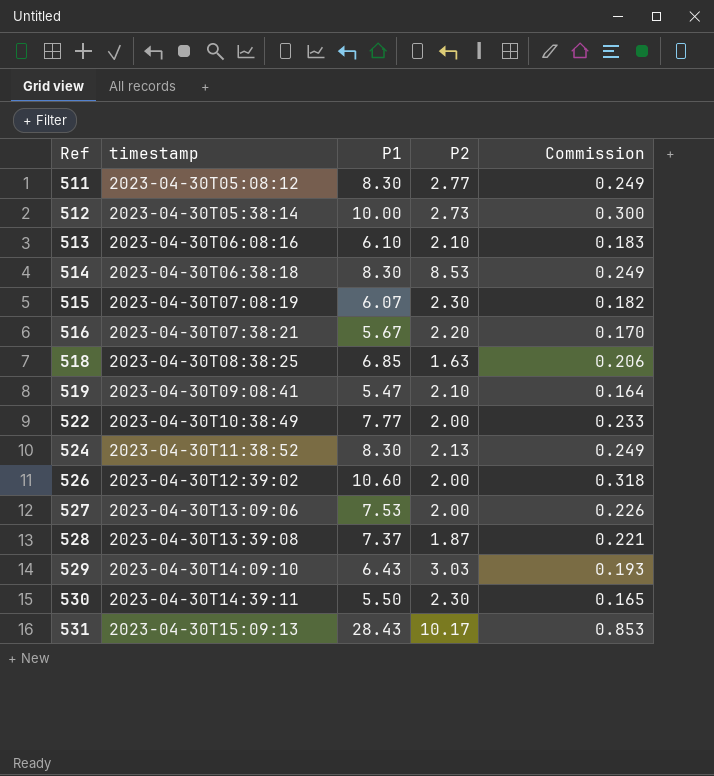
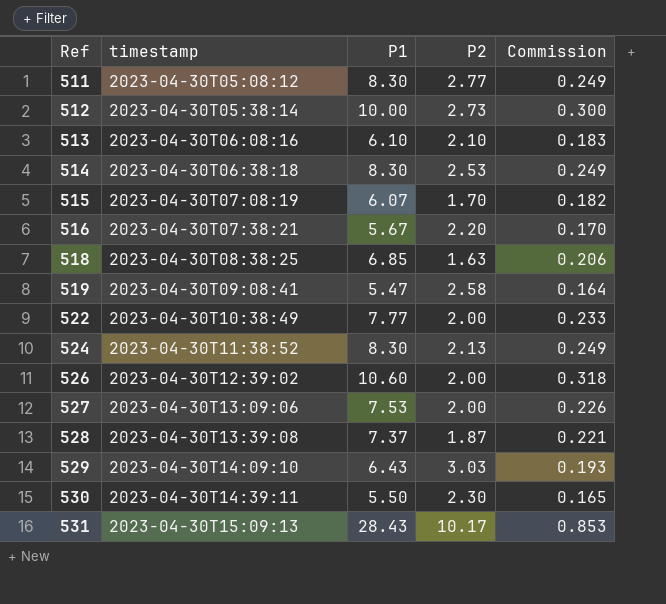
514 | P2: 8.53 -> 2.53
515 | P2: 2.30 -> 1.70
519 | P2: 2.10 -> 2.58

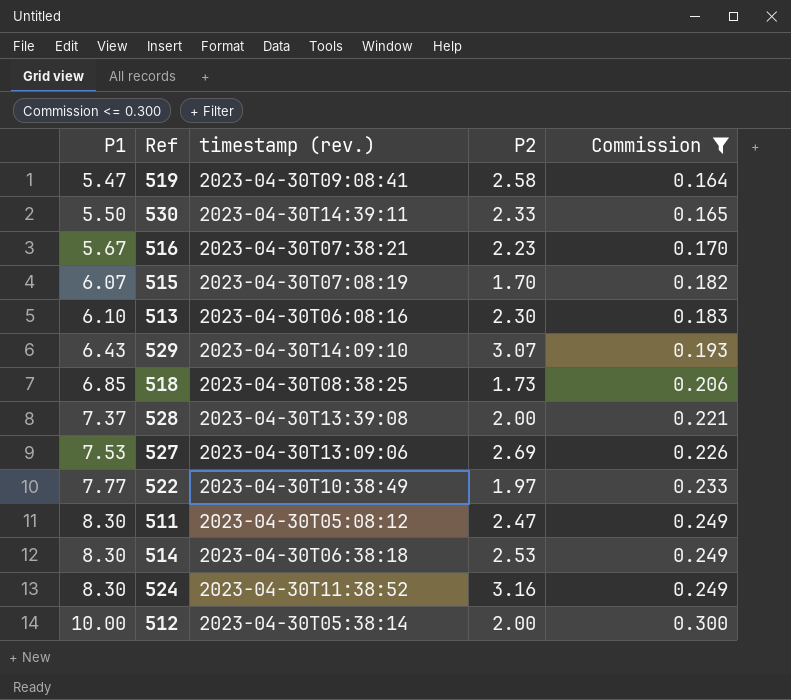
filter: none -> Commission <= 0.300
row order: Ref ascending -> P1 ascending
column P1 | position: 3 -> 1
column name: timestamp -> timestamp (rev.)
530 | P2: 2.30 -> 2.33
516 | P2: 2.20 -> 2.23
513 | P2: 2.10 -> 2.30
529 | P2: 3.03 -> 3.07
518 | P2: 1.63 -> 1.73
528 | P2: 1.87 -> 2.00
527 | P2: 2.00 -> 2.69
522 | P2: 2.00 -> 1.97
511 | P2: 2.77 -> 2.47
524 | P2: 2.13 -> 3.16
512 | P2: 2.73 -> 2.00

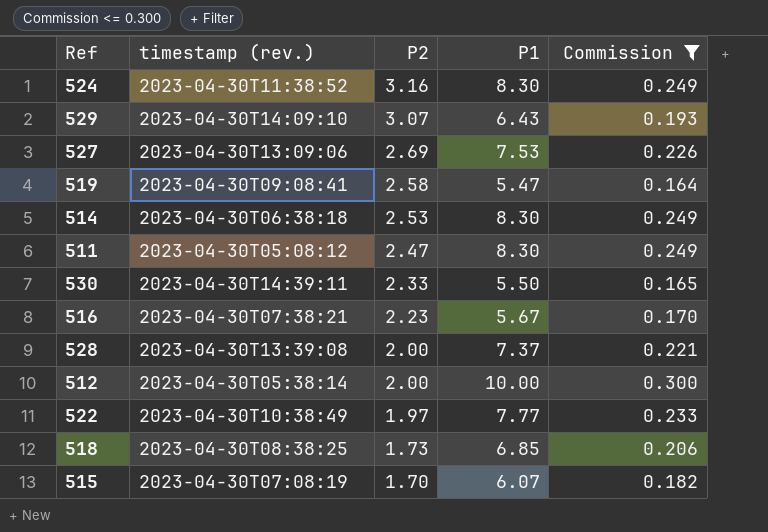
row order: P1 ascending -> P2 descending
column P1 | position: 1 -> 4
row 513: 6.10 | 2023-04-30T06:08:16 | 2.30 | 0.183 -> none

